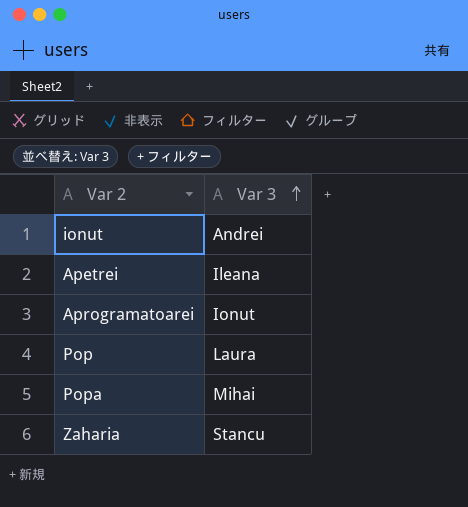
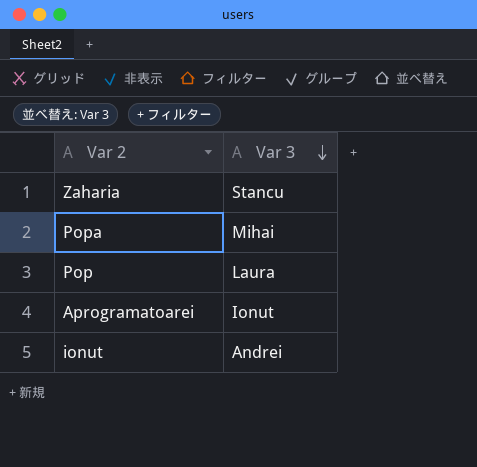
row order: Var 3 ascending -> Var 3 descending
row Apetrei: Ileana -> none

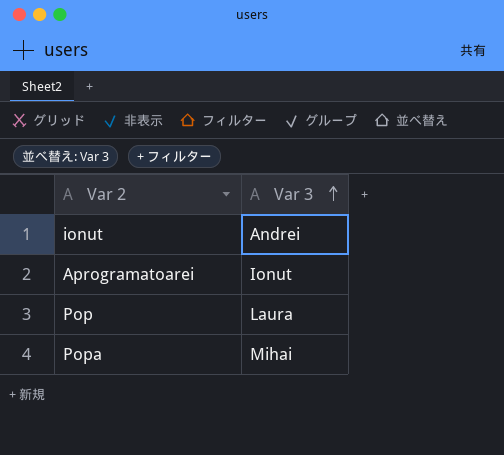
row order: Var 3 descending -> Var 3 ascending
row Zaharia: Stancu -> none

